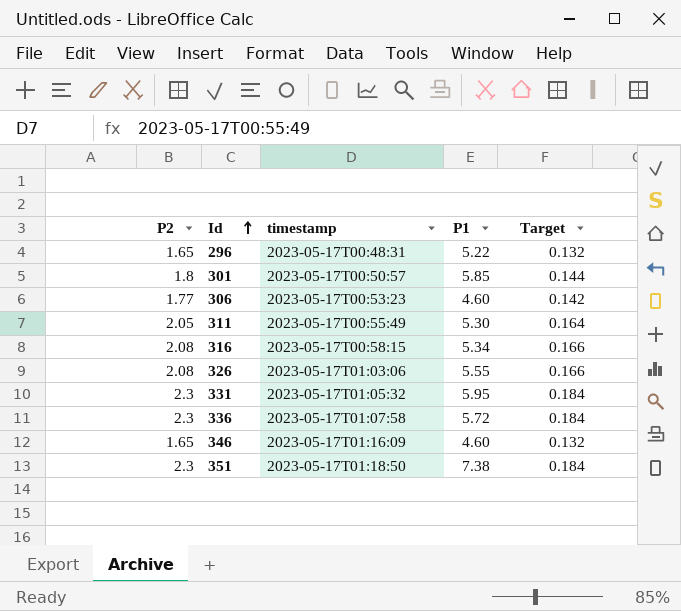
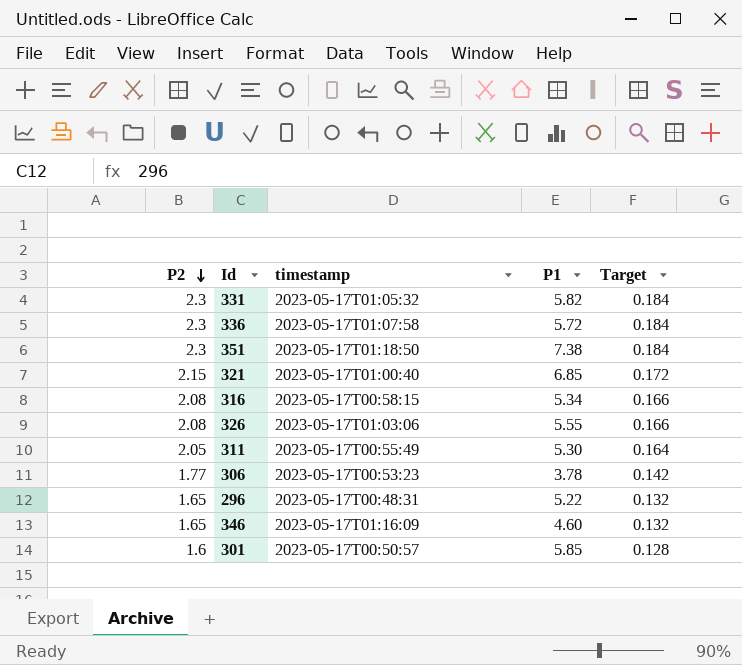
row order: Id ascending -> P2 descending
331 | P1: 5.95 -> 5.82
row 321: none -> 2.15 | 2023-05-17T01:00:40 | 6.85 | 0.172
306 | P1: 4.60 -> 3.78
301 | P2: 1.8 -> 1.6
301 | Target: 0.144 -> 0.128

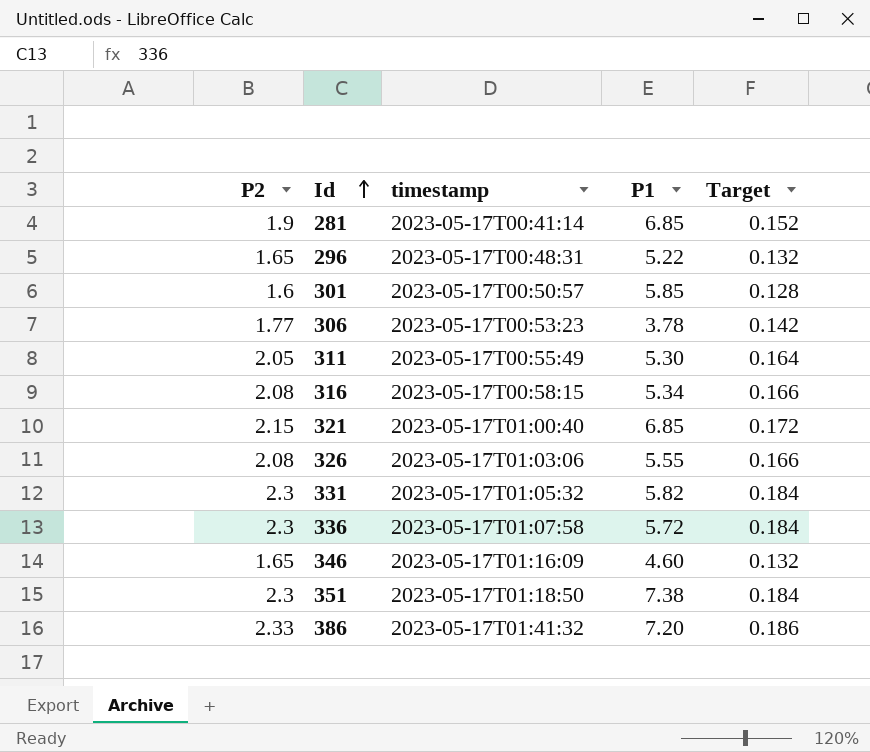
row order: P2 descending -> Id ascending
row 281: none -> 1.9 | 2023-05-17T00:41:14 | 6.85 | 0.152
row 386: none -> 2.33 | 2023-05-17T01:41:32 | 7.20 | 0.186

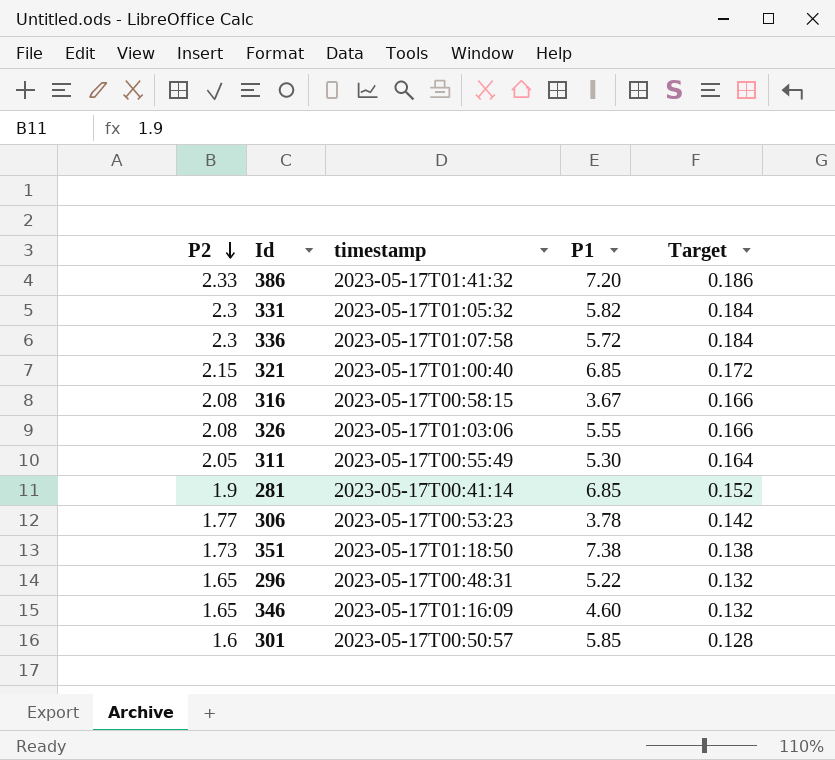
row order: Id ascending -> P2 descending
316 | P1: 5.34 -> 3.67
351 | P2: 2.3 -> 1.73
351 | Target: 0.184 -> 0.138

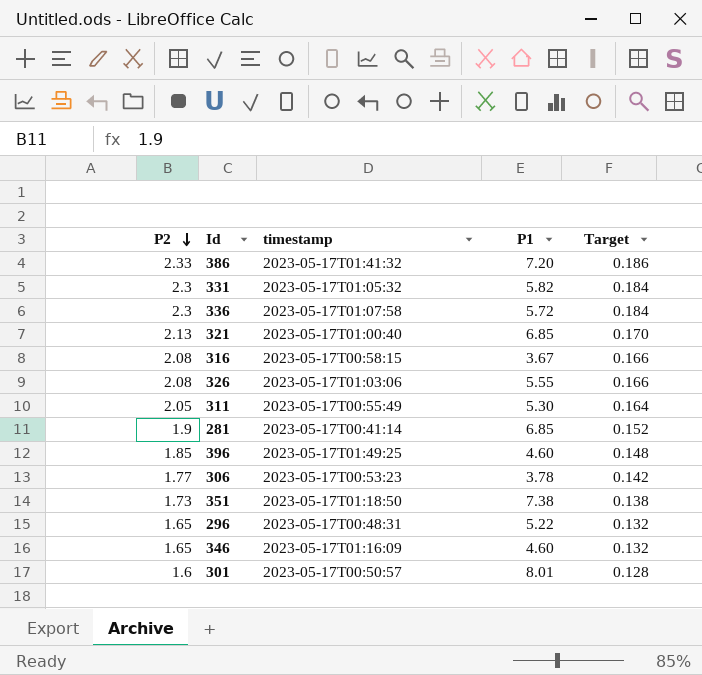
321 | P2: 2.15 -> 2.13
321 | Target: 0.172 -> 0.170
row 396: none -> 1.85 | 2023-05-17T01:49:25 | 4.60 | 0.148
301 | P1: 5.85 -> 8.01

